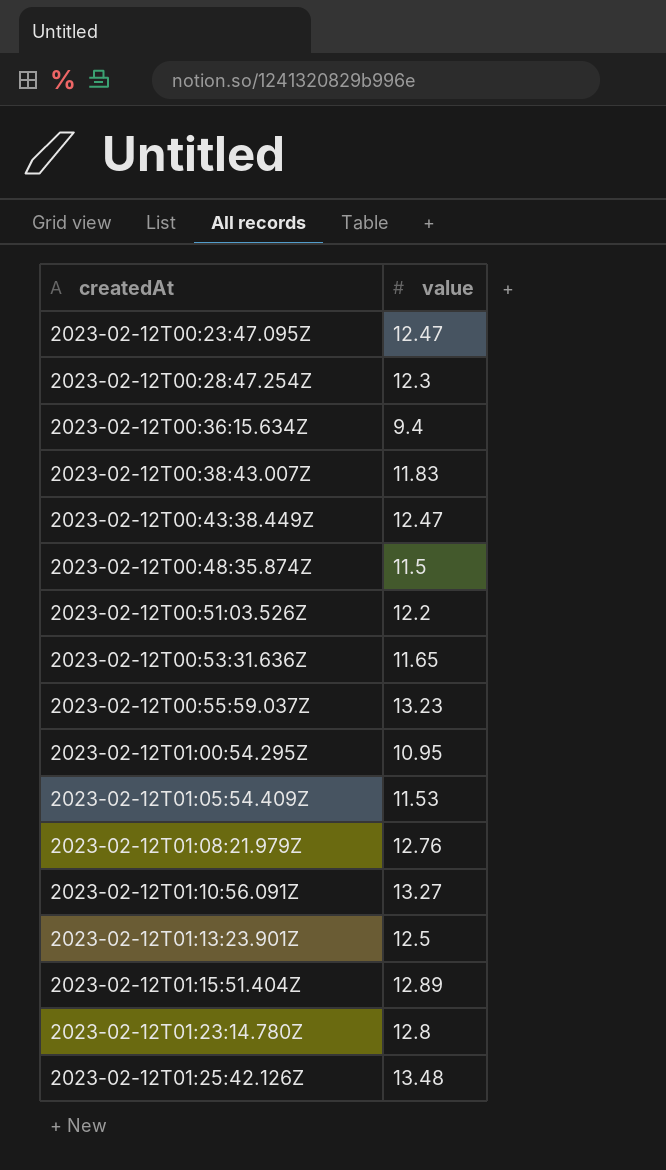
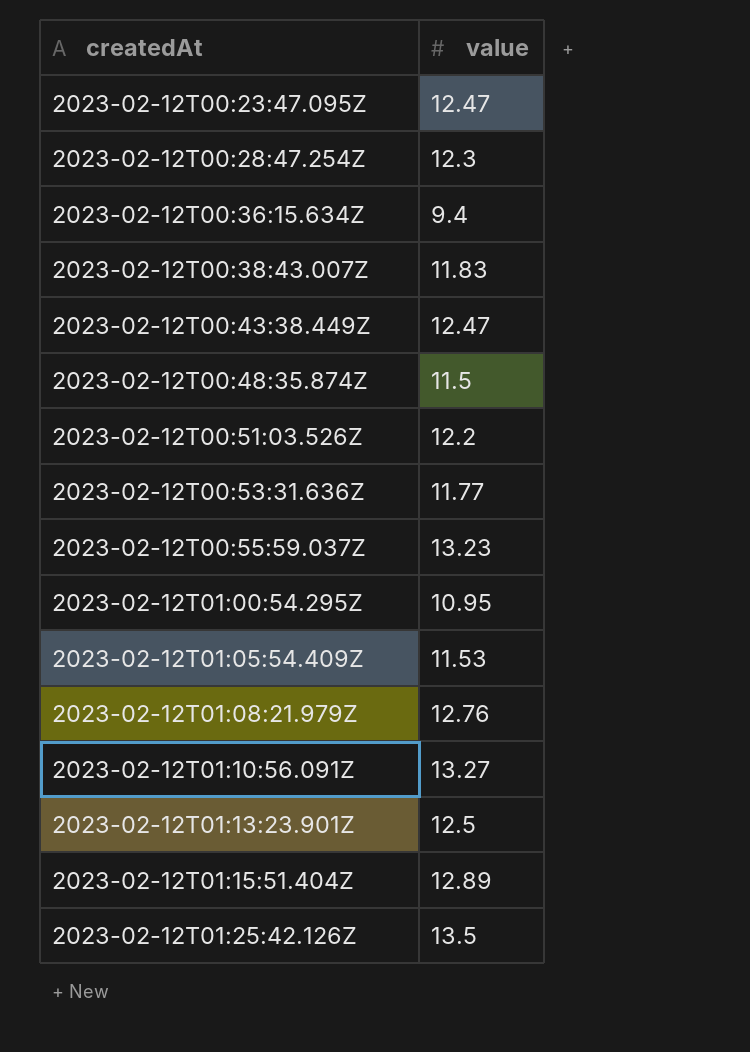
row 2023-02-12T01:23:14.780Z: 12.8 -> none
2023-02-12T00:53:31.636Z | value: 11.65 -> 11.77
2023-02-12T01:25:42.126Z | value: 13.48 -> 13.5

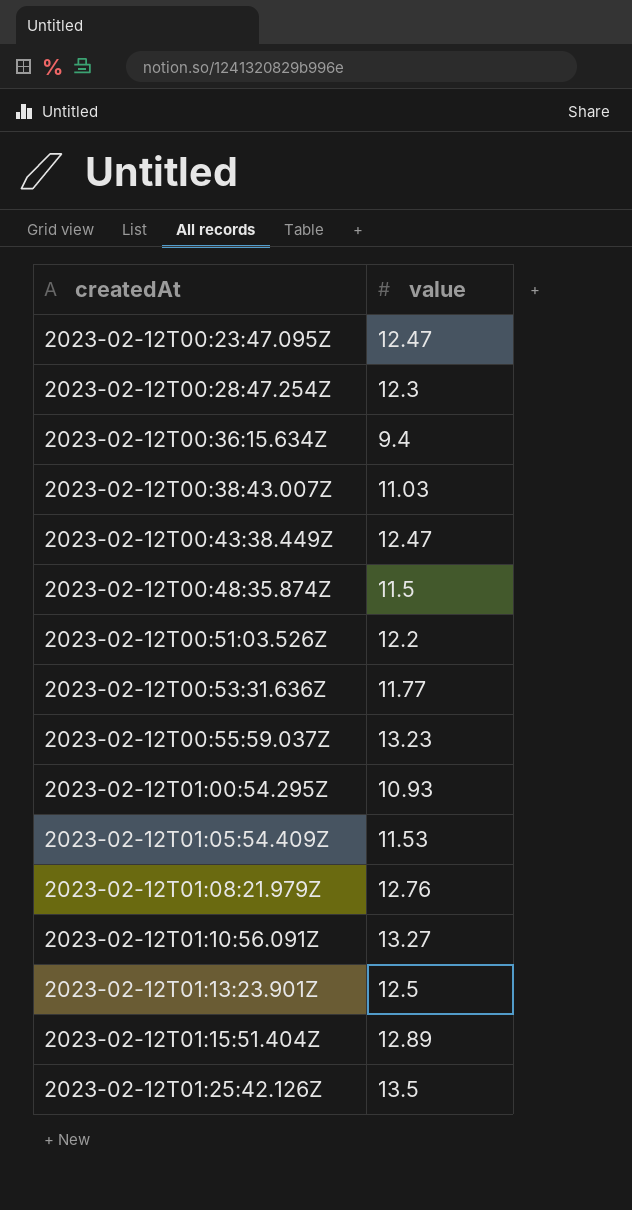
2023-02-12T00:38:43.007Z | value: 11.83 -> 11.03
2023-02-12T01:00:54.295Z | value: 10.95 -> 10.93

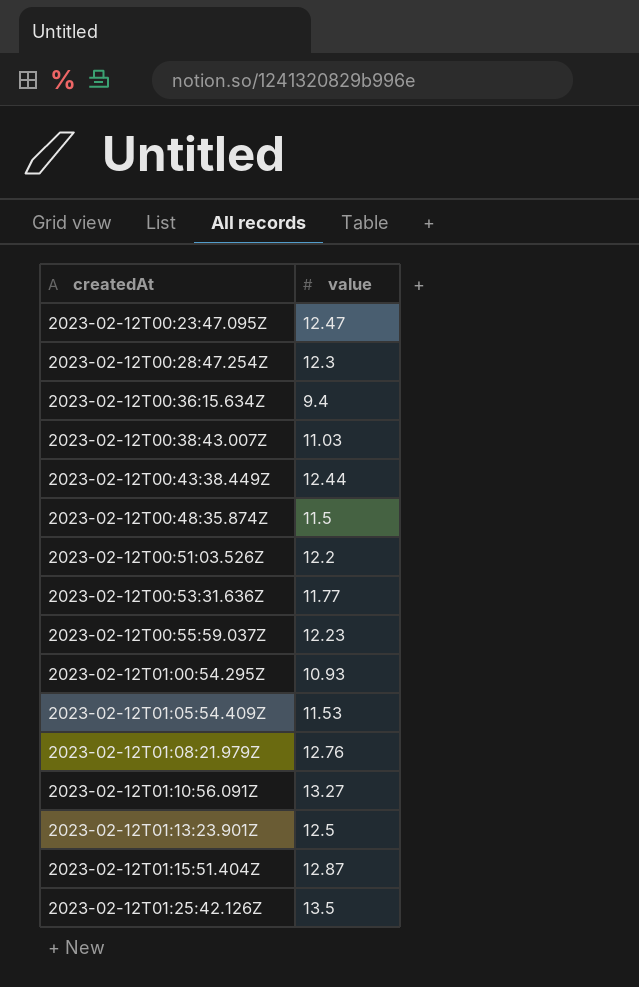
2023-02-12T00:43:38.449Z | value: 12.47 -> 12.44
2023-02-12T00:55:59.037Z | value: 13.23 -> 12.23
2023-02-12T01:15:51.404Z | value: 12.89 -> 12.87

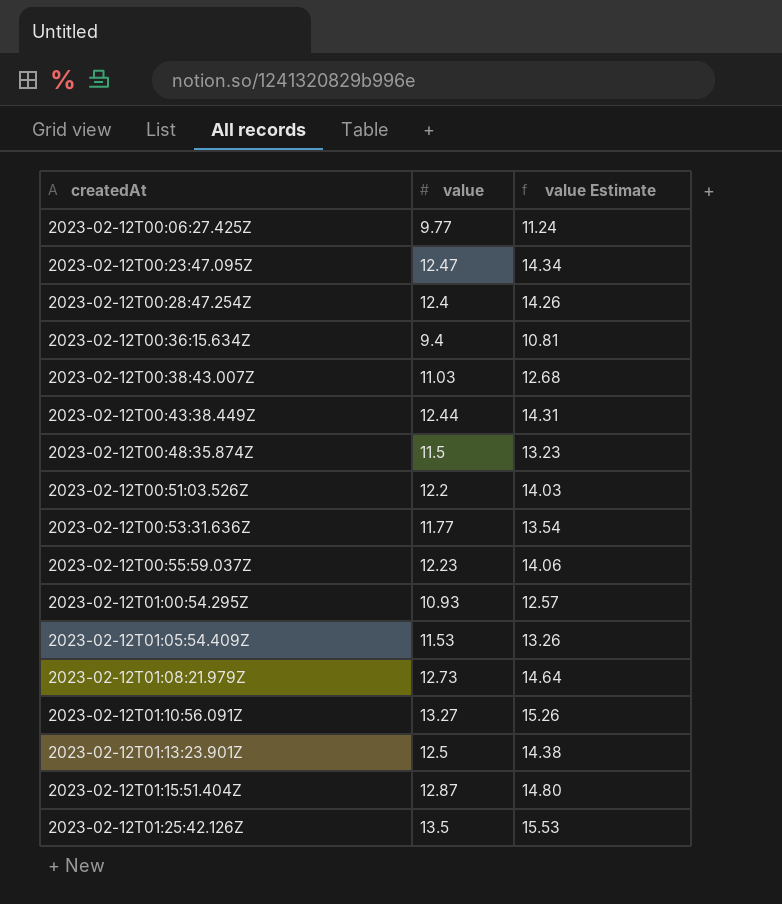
column value Estimate | formula: none -> [value] * 1.15
row 2023-02-12T00:06:27.425Z: none -> 9.77 | 11.24
2023-02-12T00:28:47.254Z | value: 12.3 -> 12.4
2023-02-12T01:08:21.979Z | value: 12.76 -> 12.73

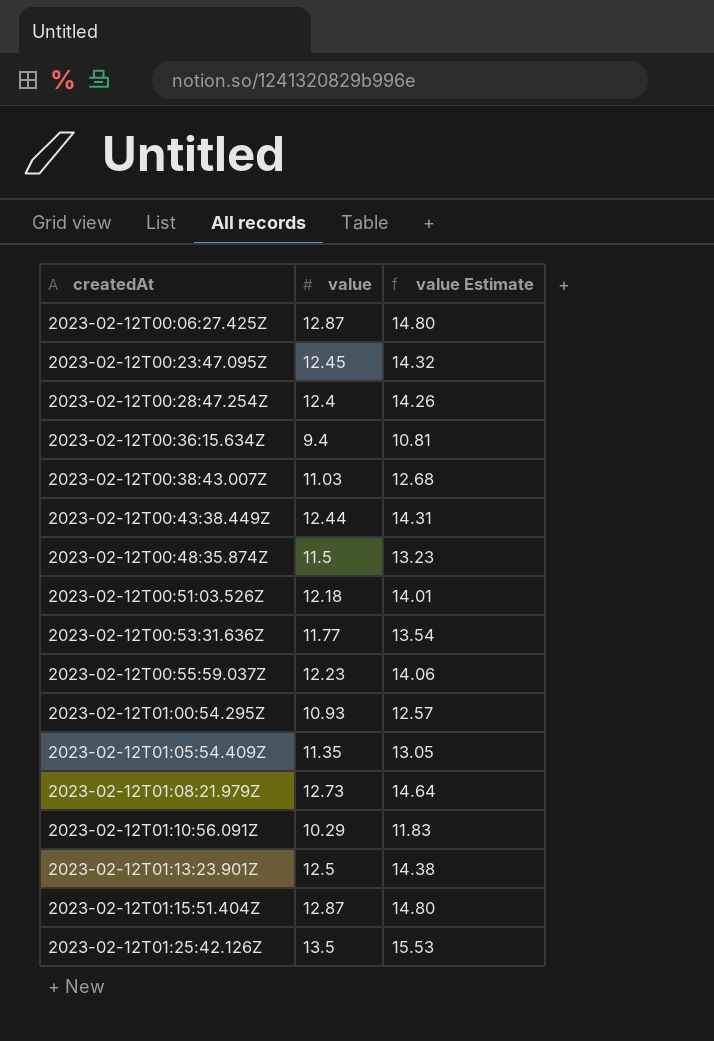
2023-02-12T00:06:27.425Z | value: 9.77 -> 12.87
2023-02-12T00:06:27.425Z | value Estimate: 11.24 -> 14.80
2023-02-12T00:23:47.095Z | value: 12.47 -> 12.45
2023-02-12T00:23:47.095Z | value Estimate: 14.34 -> 14.32
2023-02-12T00:51:03.526Z | value: 12.2 -> 12.18
2023-02-12T00:51:03.526Z | value Estimate: 14.03 -> 14.01
2023-02-12T01:05:54.409Z | value: 11.53 -> 11.35
2023-02-12T01:05:54.409Z | value Estimate: 13.26 -> 13.05
2023-02-12T01:10:56.091Z | value: 13.27 -> 10.29
2023-02-12T01:10:56.091Z | value Estimate: 15.26 -> 11.83

